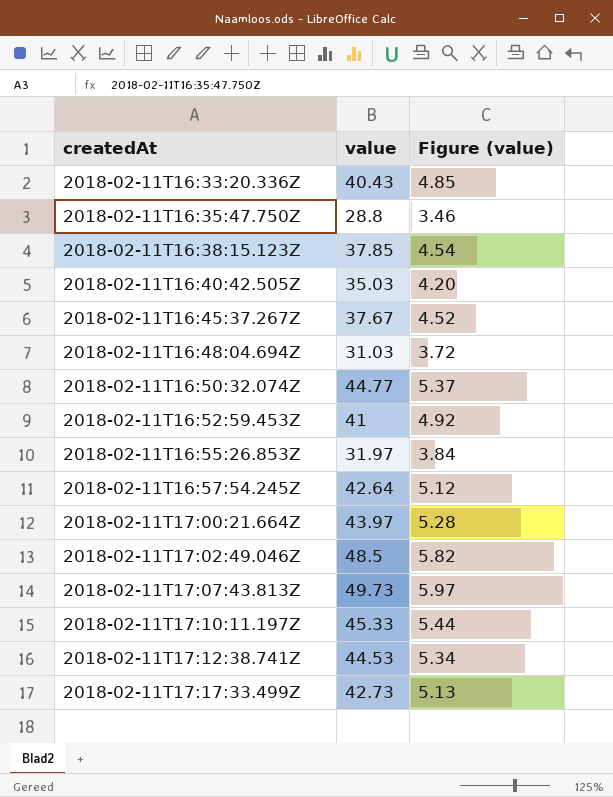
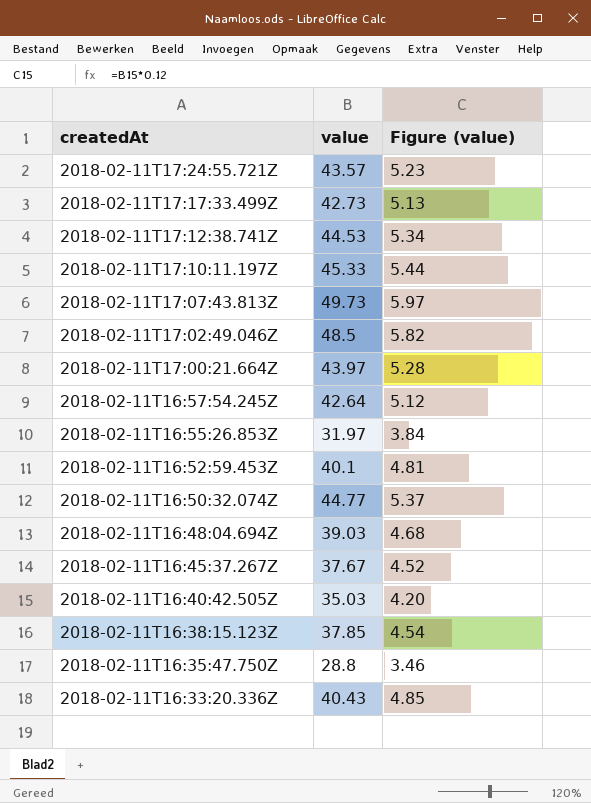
row order: createdAt ascending -> createdAt descending
row 2018-02-11T17:24:55.721Z: none -> 43.57 | 5.23
2018-02-11T16:52:59.453Z | value: 41 -> 40.1
2018-02-11T16:52:59.453Z | Figure (value): 4.92 -> 4.81
2018-02-11T16:48:04.694Z | value: 31.03 -> 39.03
2018-02-11T16:48:04.694Z | Figure (value): 3.72 -> 4.68

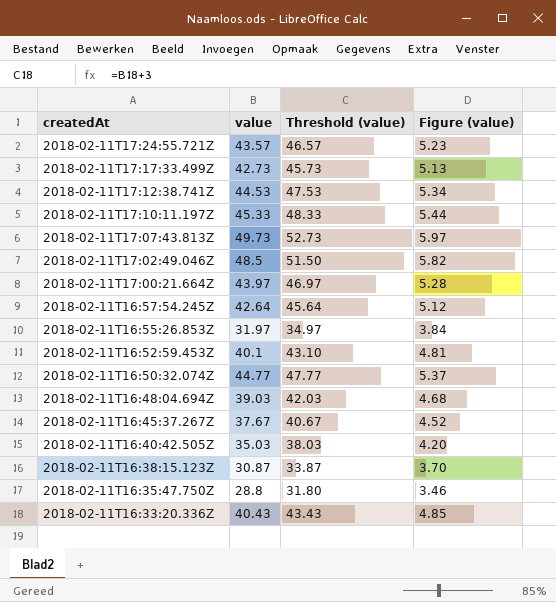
column Threshold (value) | formula: none -> [value] + 3
2018-02-11T16:38:15.123Z | value: 37.85 -> 30.87
2018-02-11T16:38:15.123Z | Figure (value): 4.54 -> 3.70

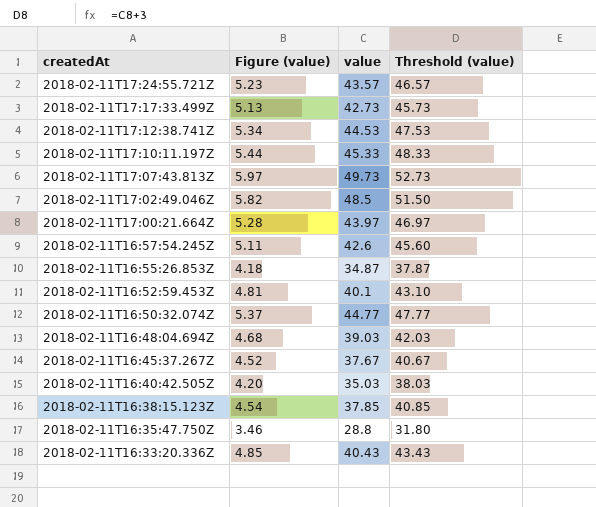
column Figure (value) | position: 4 -> 2
2018-02-11T16:57:54.245Z | Figure (value): 5.12 -> 5.11
2018-02-11T16:57:54.245Z | value: 42.64 -> 42.6
2018-02-11T16:57:54.245Z | Threshold (value): 45.64 -> 45.60
2018-02-11T16:55:26.853Z | Figure (value): 3.84 -> 4.18
2018-02-11T16:55:26.853Z | value: 31.97 -> 34.87
2018-02-11T16:55:26.853Z | Threshold (value): 34.97 -> 37.87
2018-02-11T16:38:15.123Z | Figure (value): 3.70 -> 4.54
2018-02-11T16:38:15.123Z | value: 30.87 -> 37.85
2018-02-11T16:38:15.123Z | Threshold (value): 33.87 -> 40.85

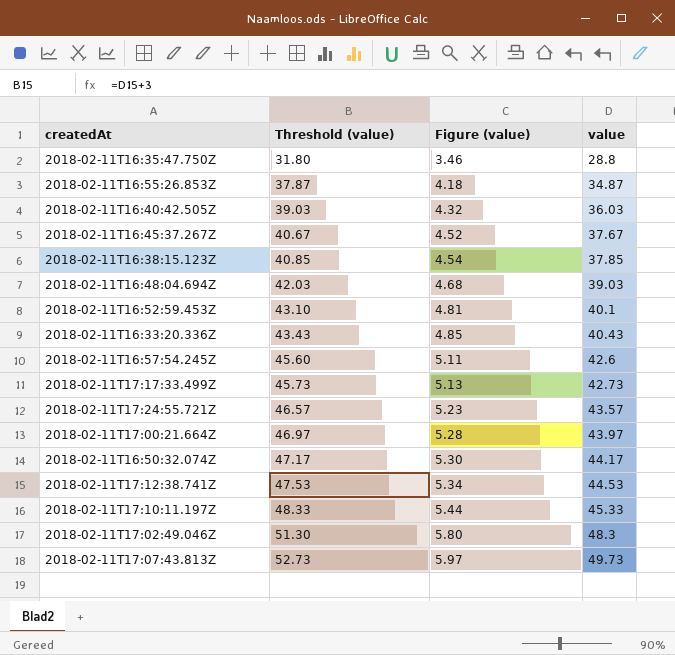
row order: createdAt descending -> Threshold (value) ascending
column Threshold (value) | position: 4 -> 2
2018-02-11T16:40:42.505Z | Threshold (value): 38.03 -> 39.03
2018-02-11T16:40:42.505Z | Figure (value): 4.20 -> 4.32
2018-02-11T16:40:42.505Z | value: 35.03 -> 36.03
2018-02-11T16:50:32.074Z | Threshold (value): 47.77 -> 47.17
2018-02-11T16:50:32.074Z | Figure (value): 5.37 -> 5.30
2018-02-11T16:50:32.074Z | value: 44.77 -> 44.17
2018-02-11T17:02:49.046Z | Threshold (value): 51.50 -> 51.30
2018-02-11T17:02:49.046Z | Figure (value): 5.82 -> 5.80
2018-02-11T17:02:49.046Z | value: 48.5 -> 48.3

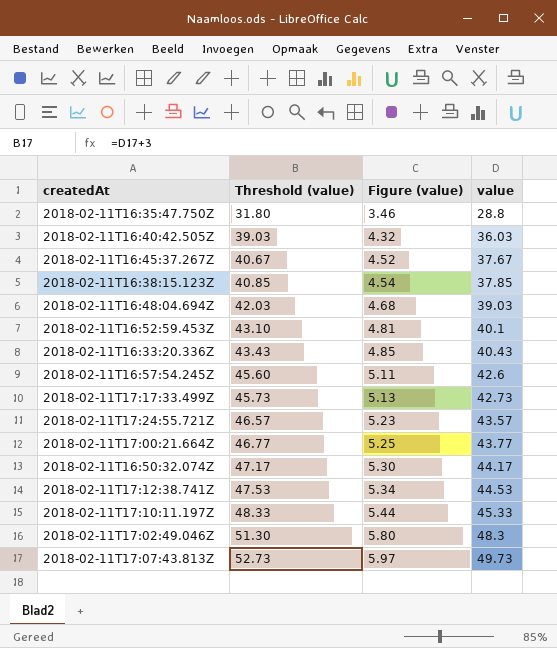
row 2018-02-11T16:55:26.853Z: 37.87 | 4.18 | 34.87 -> none
2018-02-11T17:00:21.664Z | Threshold (value): 46.97 -> 46.77
2018-02-11T17:00:21.664Z | Figure (value): 5.28 -> 5.25
2018-02-11T17:00:21.664Z | value: 43.97 -> 43.77

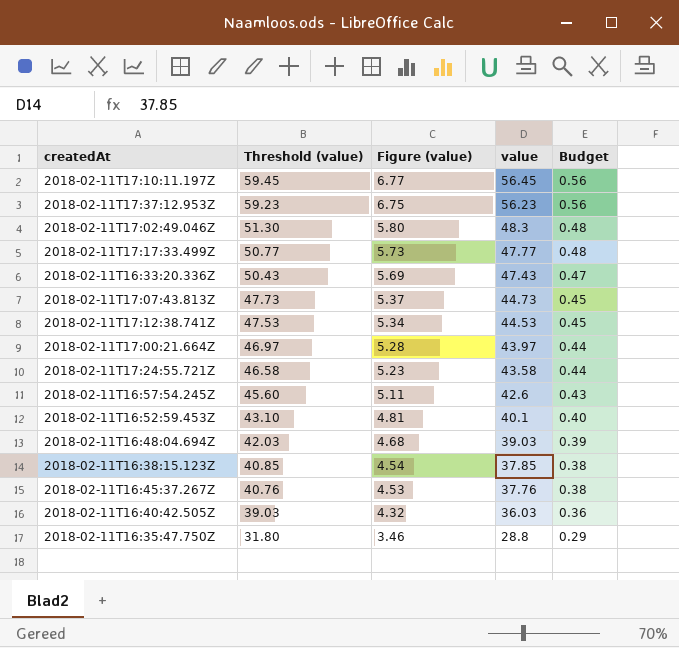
row order: Threshold (value) ascending -> Threshold (value) descending
column Budget | formula: none -> [value] * 0.01
row 2018-02-11T16:50:32.074Z: 47.17 | 5.30 | 44.17 -> none
2018-02-11T17:10:11.197Z | Threshold (value): 48.33 -> 59.45
2018-02-11T17:10:11.197Z | Figure (value): 5.44 -> 6.77
2018-02-11T17:10:11.197Z | value: 45.33 -> 56.45
row 2018-02-11T17:37:12.953Z: none -> 59.23 | 6.75 | 56.23 | 0.56
2018-02-11T17:17:33.499Z | Threshold (value): 45.73 -> 50.77
2018-02-11T17:17:33.499Z | Figure (value): 5.13 -> 5.73
2018-02-11T17:17:33.499Z | value: 42.73 -> 47.77
2018-02-11T16:33:20.336Z | Threshold (value): 43.43 -> 50.43
2018-02-11T16:33:20.336Z | Figure (value): 4.85 -> 5.69
2018-02-11T16:33:20.336Z | value: 40.43 -> 47.43
2018-02-11T17:07:43.813Z | Threshold (value): 52.73 -> 47.73
2018-02-11T17:07:43.813Z | Figure (value): 5.97 -> 5.37
2018-02-11T17:07:43.813Z | value: 49.73 -> 44.73
2018-02-11T17:00:21.664Z | Threshold (value): 46.77 -> 46.97
2018-02-11T17:00:21.664Z | Figure (value): 5.25 -> 5.28
2018-02-11T17:00:21.664Z | value: 43.77 -> 43.97
2018-02-11T17:24:55.721Z | Threshold (value): 46.57 -> 46.58
2018-02-11T17:24:55.721Z | value: 43.57 -> 43.58
2018-02-11T16:45:37.267Z | Threshold (value): 40.67 -> 40.76
2018-02-11T16:45:37.267Z | Figure (value): 4.52 -> 4.53
2018-02-11T16:45:37.267Z | value: 37.67 -> 37.76

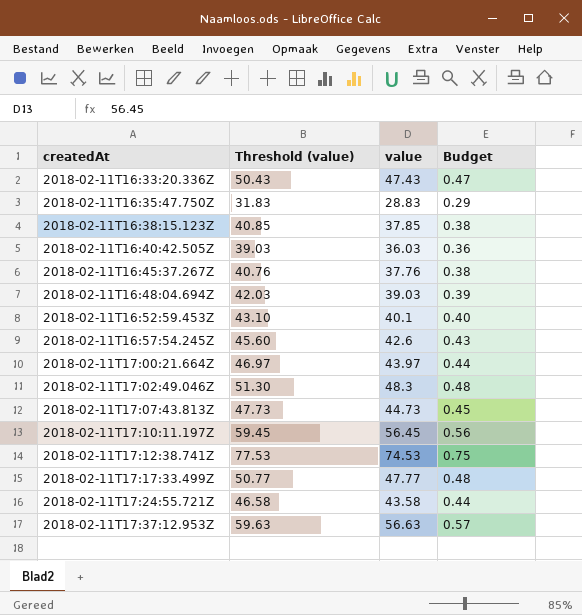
row order: Threshold (value) descending -> createdAt ascending
column Figure (value) | formula: [value] * 0.12 -> none
2018-02-11T16:35:47.750Z | Threshold (value): 31.80 -> 31.83
2018-02-11T16:35:47.750Z | value: 28.8 -> 28.83
2018-02-11T17:12:38.741Z | Threshold (value): 47.53 -> 77.53
2018-02-11T17:12:38.741Z | value: 44.53 -> 74.53
2018-02-11T17:12:38.741Z | Budget: 0.45 -> 0.75
2018-02-11T17:37:12.953Z | Threshold (value): 59.23 -> 59.63
2018-02-11T17:37:12.953Z | value: 56.23 -> 56.63
2018-02-11T17:37:12.953Z | Budget: 0.56 -> 0.57

